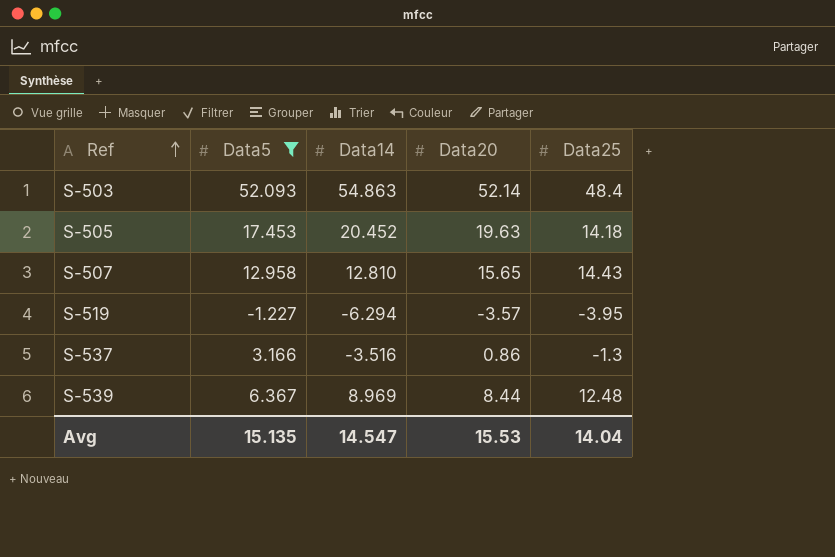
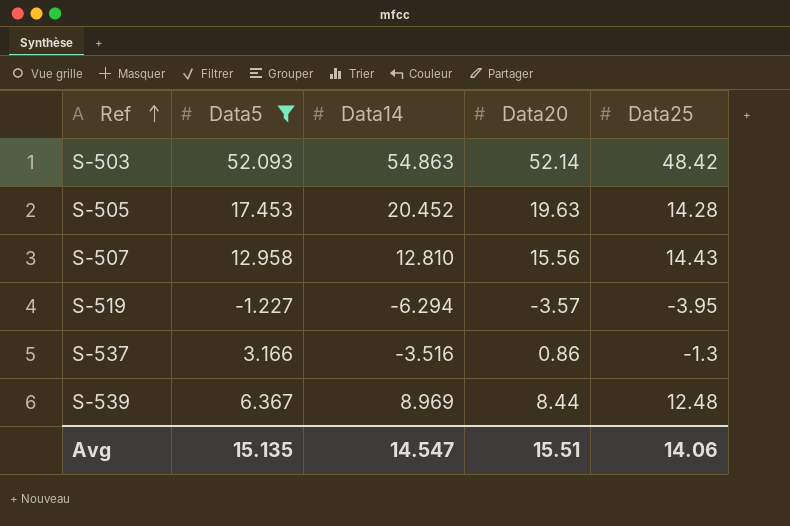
S-503 | Data25: 48.4 -> 48.42
S-505 | Data25: 14.18 -> 14.28
S-507 | Data20: 15.65 -> 15.56
Avg | Data20: 15.53 -> 15.51
Avg | Data25: 14.04 -> 14.06

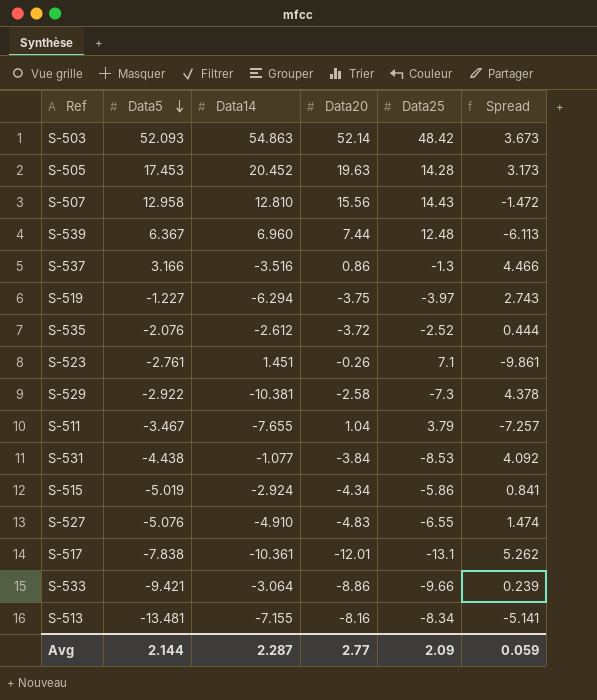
filter: Data5 >= -1.227 -> none
row order: Ref ascending -> Data5 descending
column Spread | formula: none -> [Data5] - [Data25]
S-539 | Data14: 8.969 -> 6.960
S-539 | Data20: 8.44 -> 7.44
S-519 | Data20: -3.57 -> -3.75
S-519 | Data25: -3.95 -> -3.97
Avg | Data5: 15.135 -> 2.144
Avg | Data14: 14.547 -> 2.287
Avg | Data20: 15.51 -> 2.77
Avg | Data25: 14.06 -> 2.09

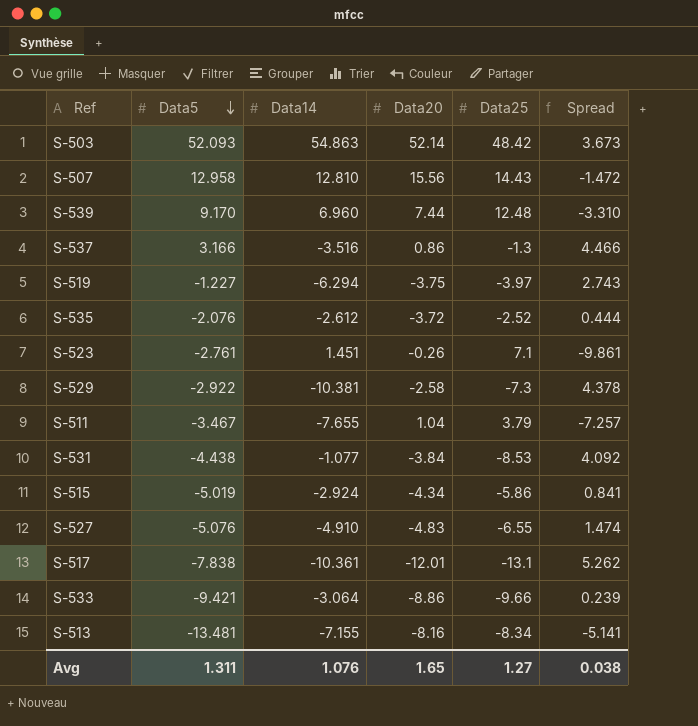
row S-505: 17.453 | 20.452 | 19.63 | 14.28 | 3.173 -> none
S-539 | Data5: 6.367 -> 9.170
S-539 | Spread: -6.113 -> -3.310
Avg | Data5: 2.144 -> 1.311
Avg | Data14: 2.287 -> 1.076
Avg | Data20: 2.77 -> 1.65
Avg | Data25: 2.09 -> 1.27
Avg | Spread: 0.059 -> 0.038

